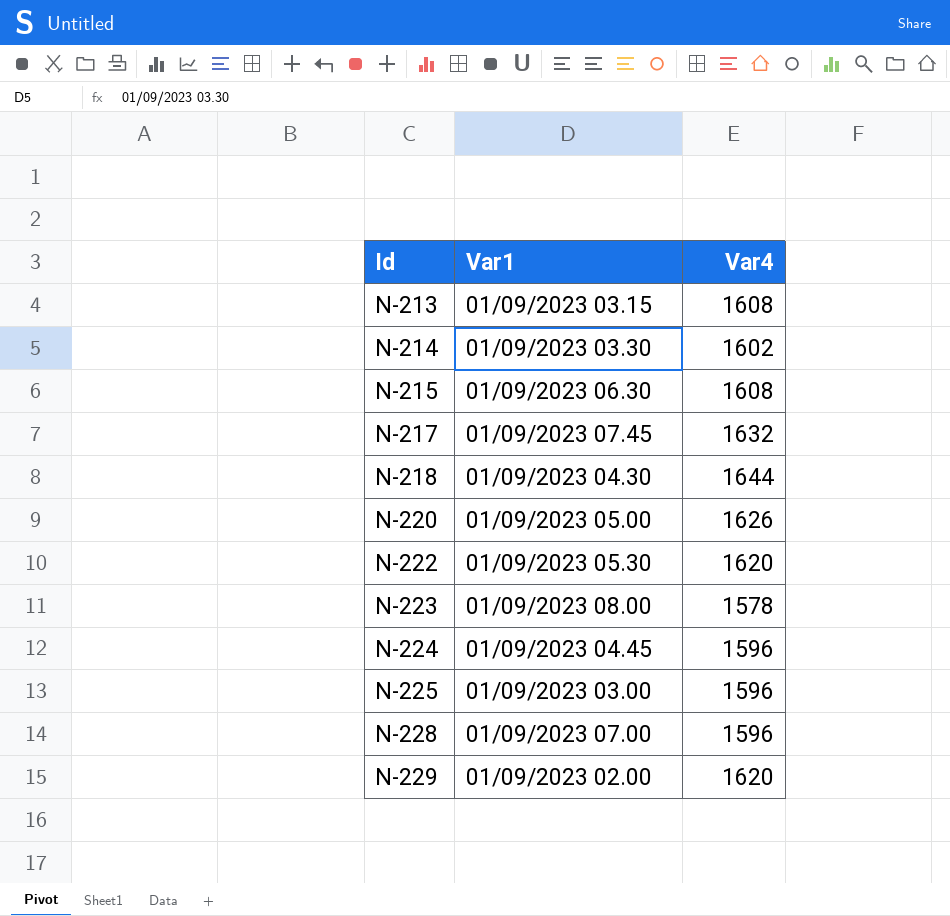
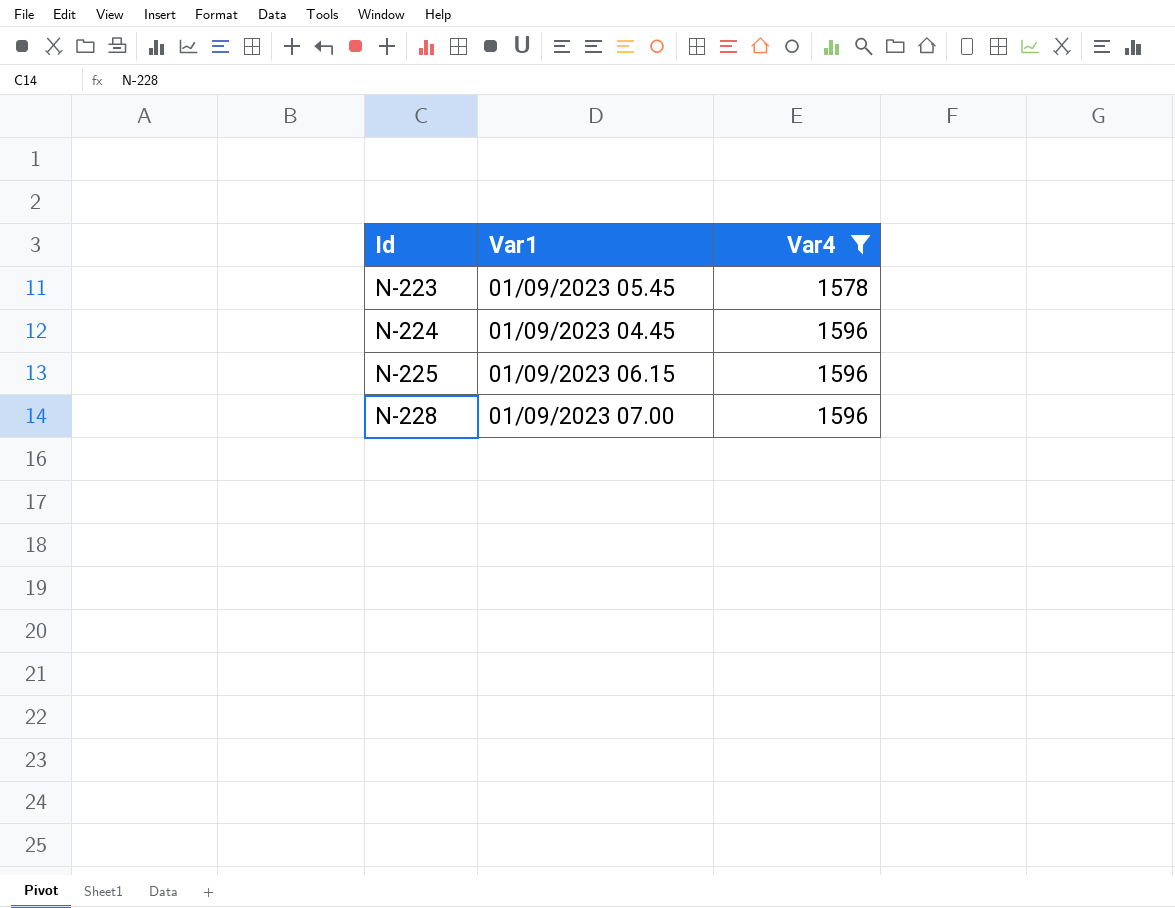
filter: none -> Var4 <= 1596
N-223 | Var1: 01/09/2023 08.00 -> 01/09/2023 05.45
N-225 | Var1: 01/09/2023 03.00 -> 01/09/2023 06.15

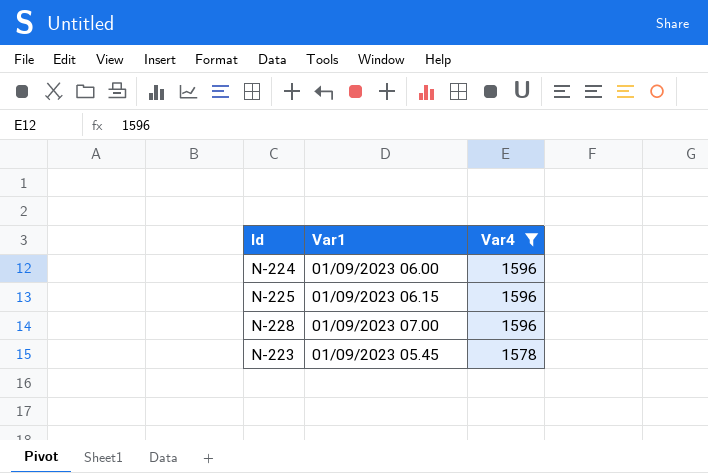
row order: Id ascending -> Var4 descending
N-224 | Var1: 01/09/2023 04.45 -> 01/09/2023 06.00

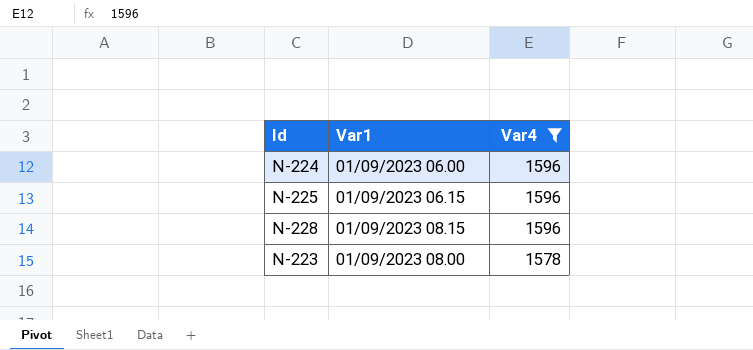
N-228 | Var1: 01/09/2023 07.00 -> 01/09/2023 08.15
N-223 | Var1: 01/09/2023 05.45 -> 01/09/2023 08.00

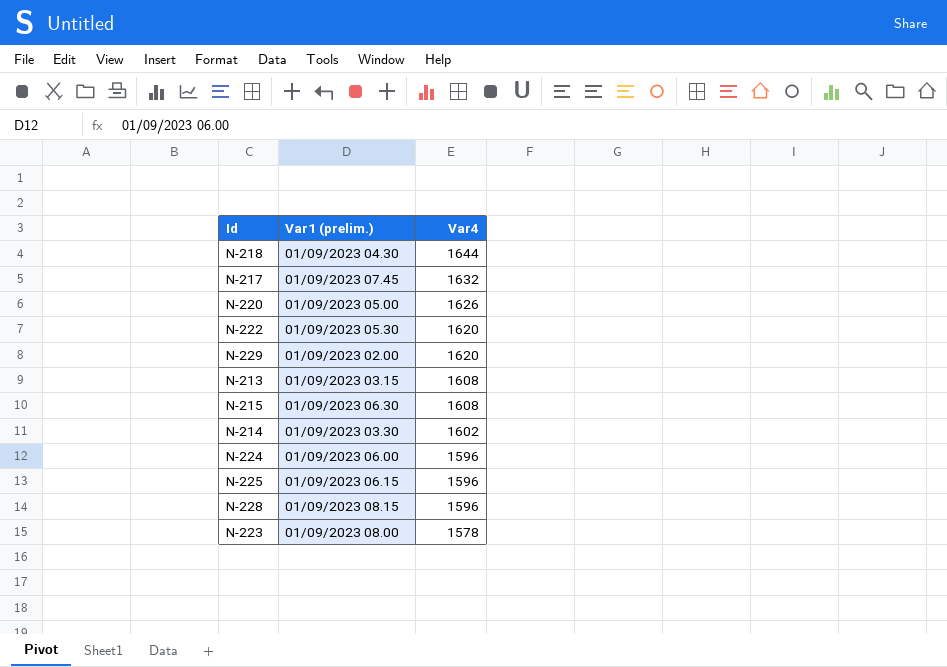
filter: Var4 <= 1596 -> none
column name: Var1 -> Var1 (prelim.)

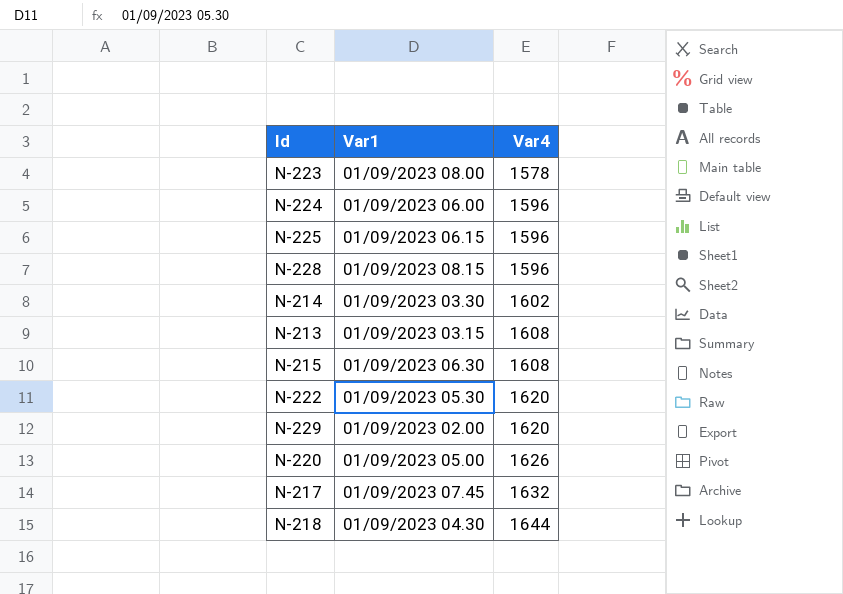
row order: Var4 descending -> Var4 ascending
column name: Var1 (prelim.) -> Var1

